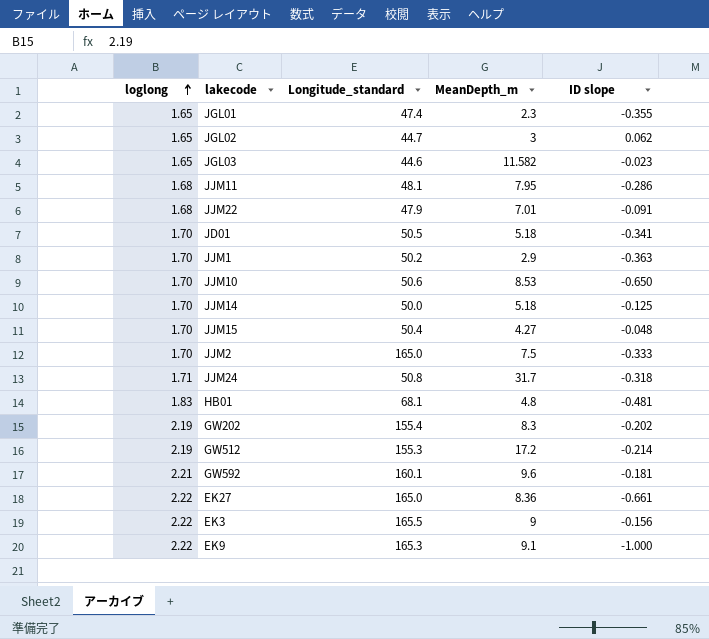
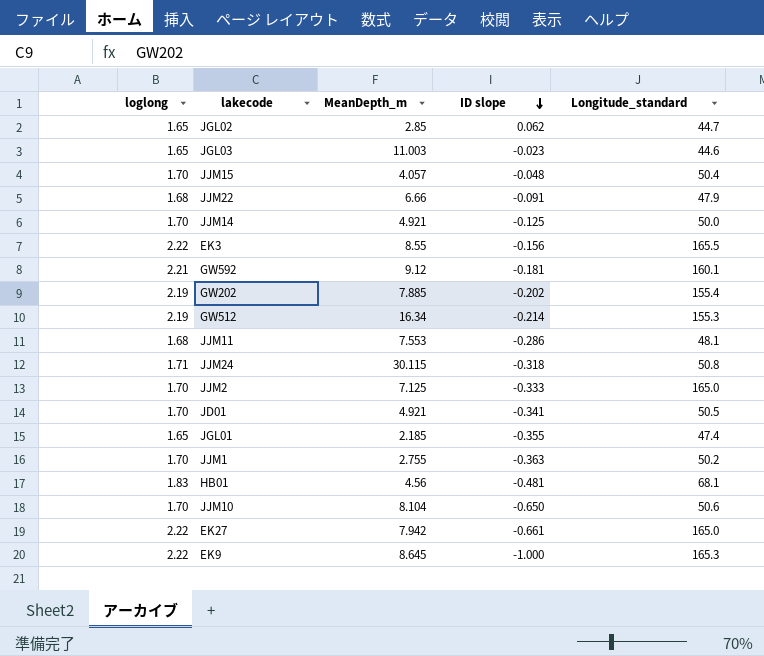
row order: loglong ascending -> ID slope descending
column Longitude_standard | position: 3 -> 5
JGL02 | MeanDepth_m: 3 -> 2.85
JGL03 | MeanDepth_m: 11.582 -> 11.003
JJM15 | MeanDepth_m: 4.27 -> 4.057
JJM22 | MeanDepth_m: 7.01 -> 6.66
JJM14 | MeanDepth_m: 5.18 -> 4.921
EK3 | MeanDepth_m: 9 -> 8.55
GW592 | MeanDepth_m: 9.6 -> 9.12
GW202 | MeanDepth_m: 8.3 -> 7.885
GW512 | MeanDepth_m: 17.2 -> 16.34
JJM11 | MeanDepth_m: 7.95 -> 7.553
JJM24 | MeanDepth_m: 31.7 -> 30.115
JJM2 | MeanDepth_m: 7.5 -> 7.125
JD01 | MeanDepth_m: 5.18 -> 4.921
JGL01 | MeanDepth_m: 2.3 -> 2.185
JJM1 | MeanDepth_m: 2.9 -> 2.755
HB01 | MeanDepth_m: 4.8 -> 4.56
JJM10 | MeanDepth_m: 8.53 -> 8.104
EK27 | MeanDepth_m: 8.36 -> 7.942
EK9 | MeanDepth_m: 9.1 -> 8.645

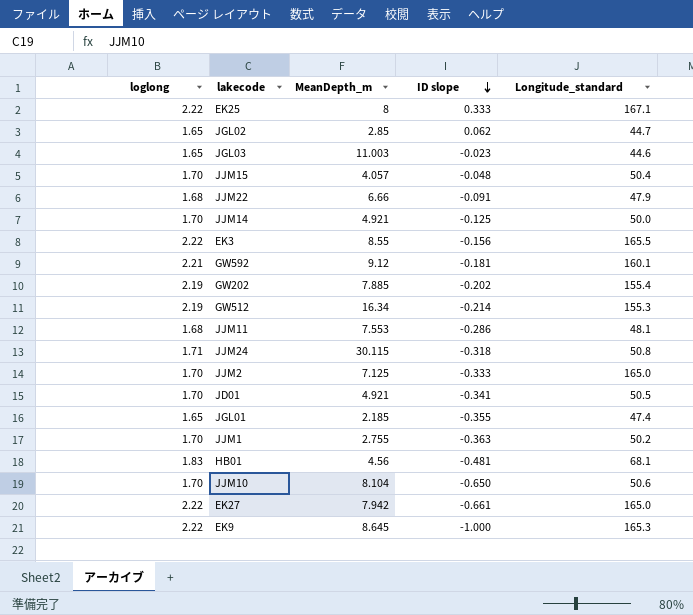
row EK25: none -> 2.22 | 8 | 0.333 | 167.1

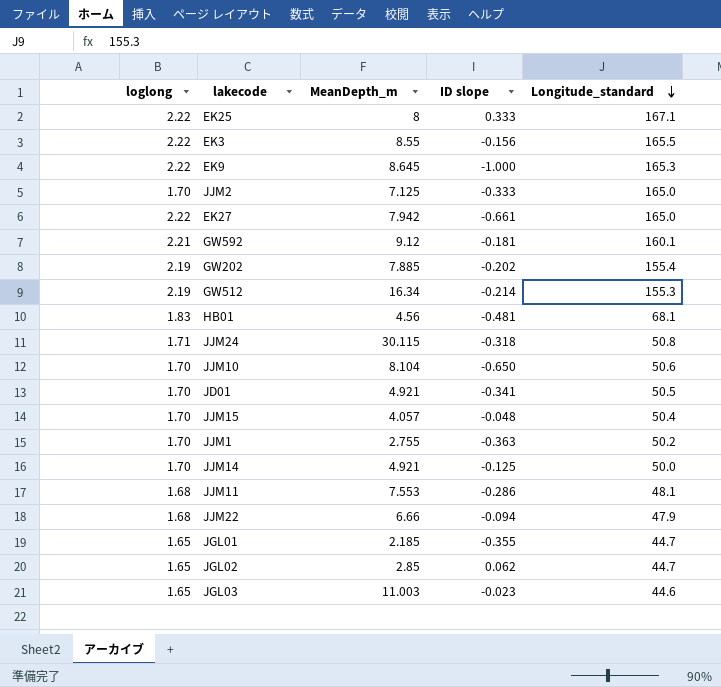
row order: ID slope descending -> Longitude_standard descending
JJM22 | ID slope: -0.091 -> -0.094
JGL01 | Longitude_standard: 47.4 -> 44.7

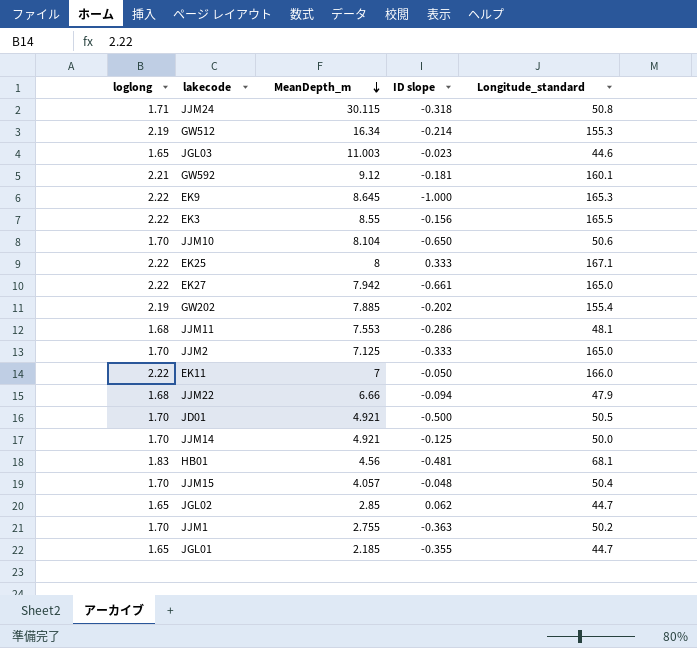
row order: Longitude_standard descending -> MeanDepth_m descending
row EK11: none -> 2.22 | 7 | -0.050 | 166.0
JD01 | ID slope: -0.341 -> -0.500

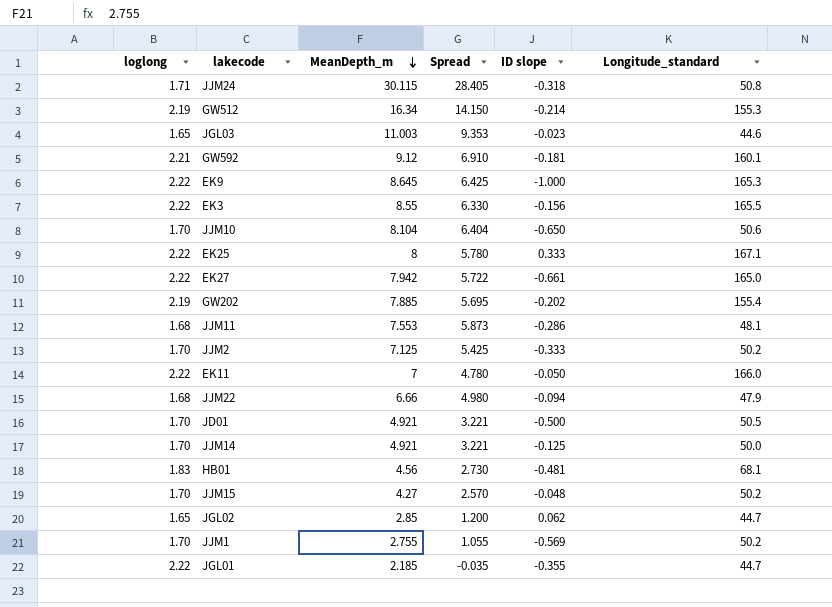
column Spread | formula: none -> [MeanDepth_m] - [loglong]
JJM2 | Longitude_standard: 165.0 -> 50.2
JJM15 | MeanDepth_m: 4.057 -> 4.27
JJM15 | Longitude_standard: 50.4 -> 50.2
JJM1 | ID slope: -0.363 -> -0.569
JGL01 | loglong: 1.65 -> 2.22

